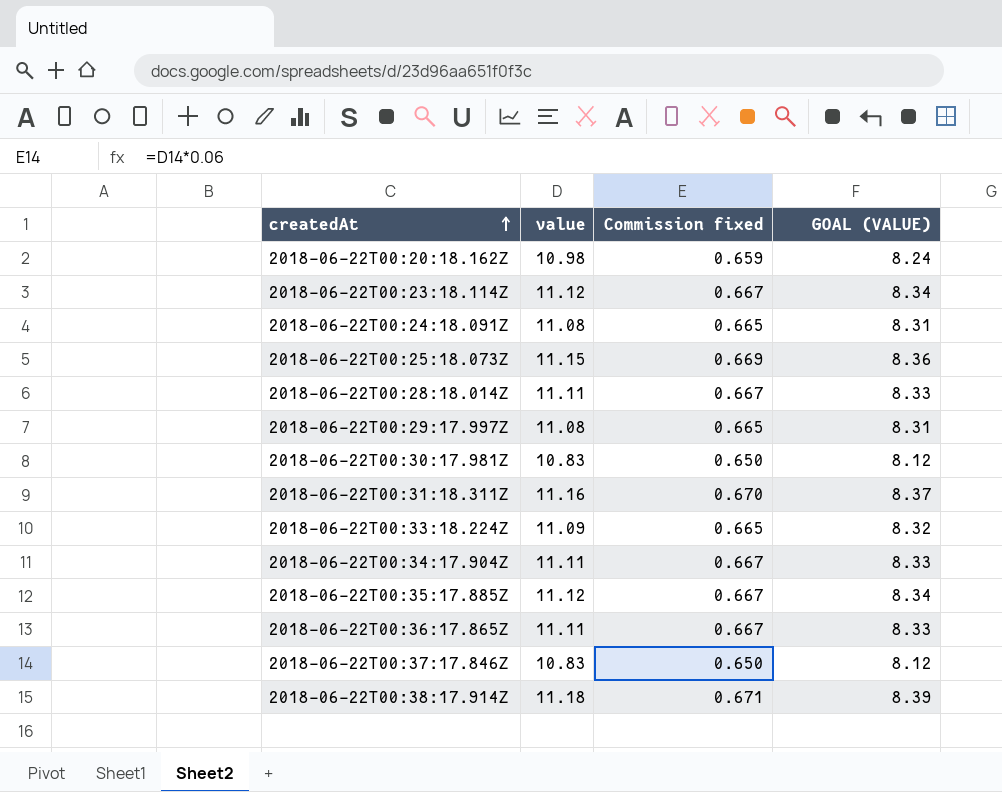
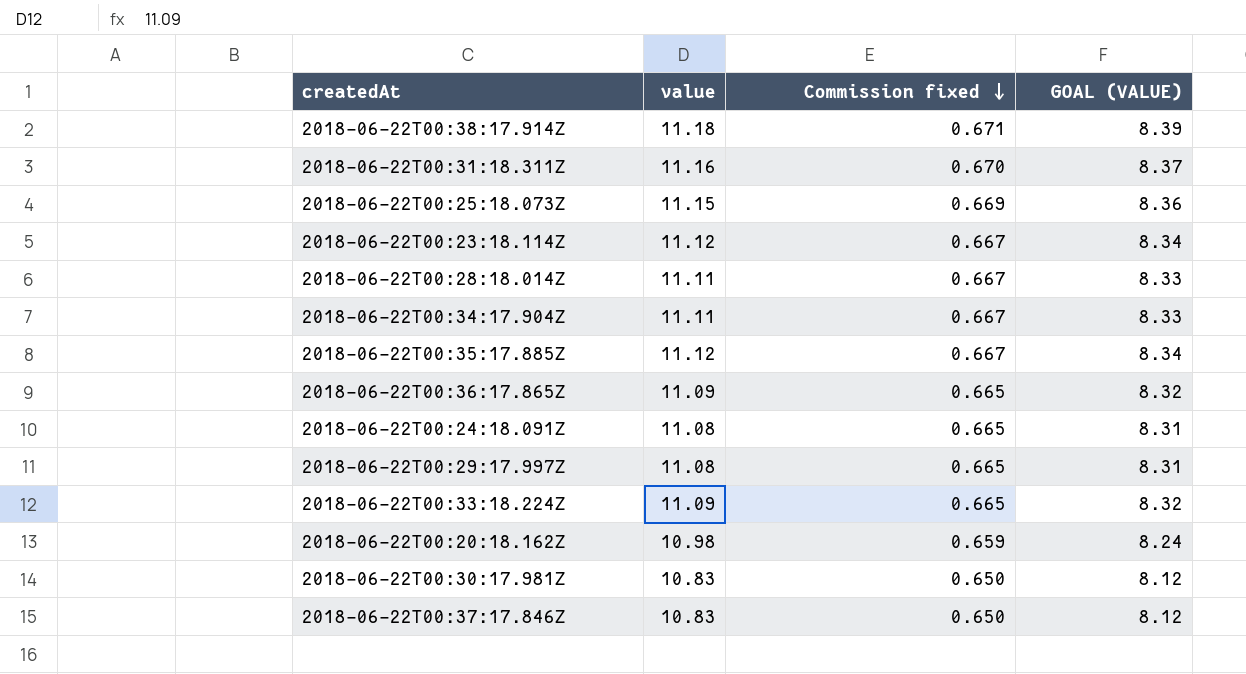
row order: createdAt ascending -> Commission fixed descending
2018-06-22T00:36:17.865Z | value: 11.11 -> 11.09
2018-06-22T00:36:17.865Z | Commission fixed: 0.667 -> 0.665
2018-06-22T00:36:17.865Z | GOAL (VALUE): 8.33 -> 8.32

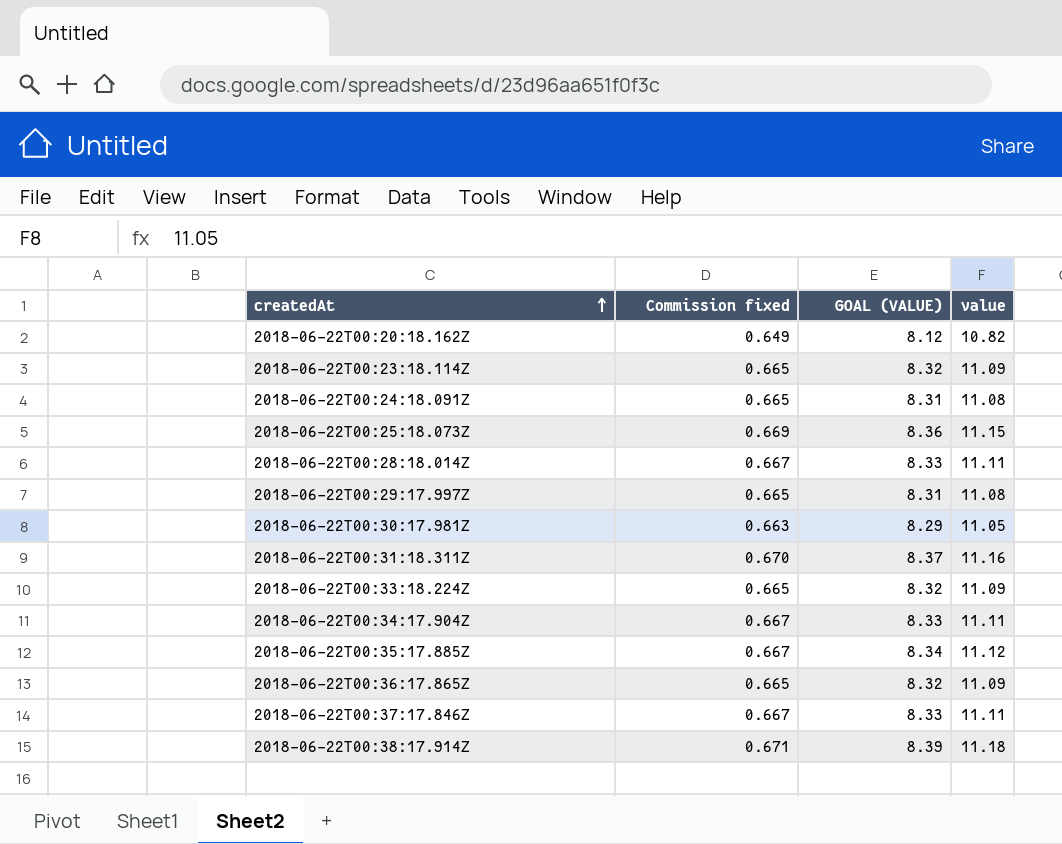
row order: Commission fixed descending -> createdAt ascending
column value | position: 2 -> 4
2018-06-22T00:20:18.162Z | Commission fixed: 0.659 -> 0.649
2018-06-22T00:20:18.162Z | GOAL (VALUE): 8.24 -> 8.12
2018-06-22T00:20:18.162Z | value: 10.98 -> 10.82
2018-06-22T00:23:18.114Z | Commission fixed: 0.667 -> 0.665
2018-06-22T00:23:18.114Z | GOAL (VALUE): 8.34 -> 8.32
2018-06-22T00:23:18.114Z | value: 11.12 -> 11.09
2018-06-22T00:30:17.981Z | Commission fixed: 0.650 -> 0.663
2018-06-22T00:30:17.981Z | GOAL (VALUE): 8.12 -> 8.29
2018-06-22T00:30:17.981Z | value: 10.83 -> 11.05
2018-06-22T00:37:17.846Z | Commission fixed: 0.650 -> 0.667
2018-06-22T00:37:17.846Z | GOAL (VALUE): 8.12 -> 8.33
2018-06-22T00:37:17.846Z | value: 10.83 -> 11.11

